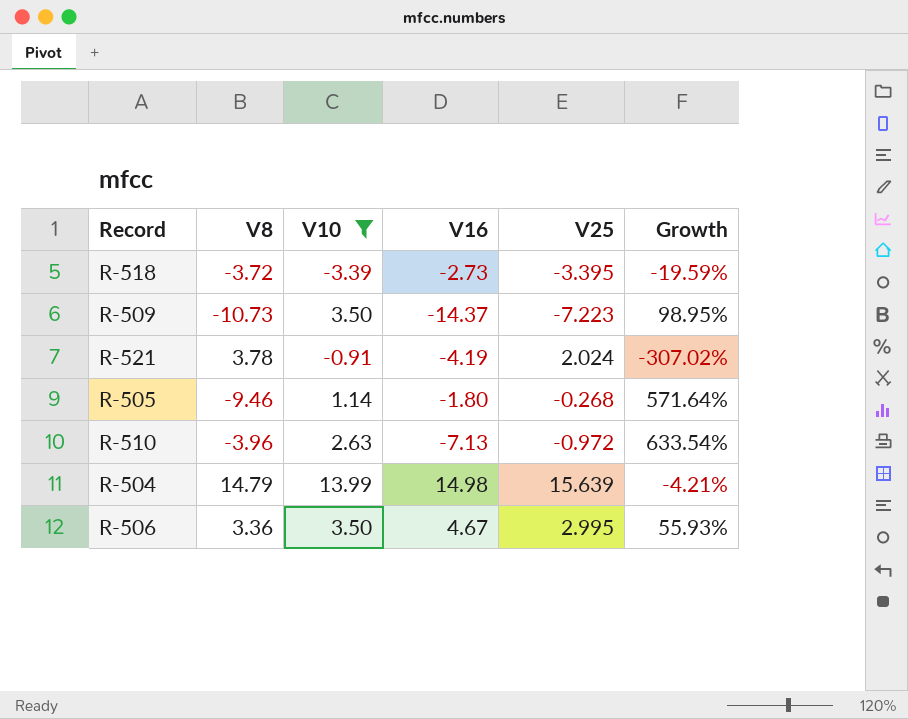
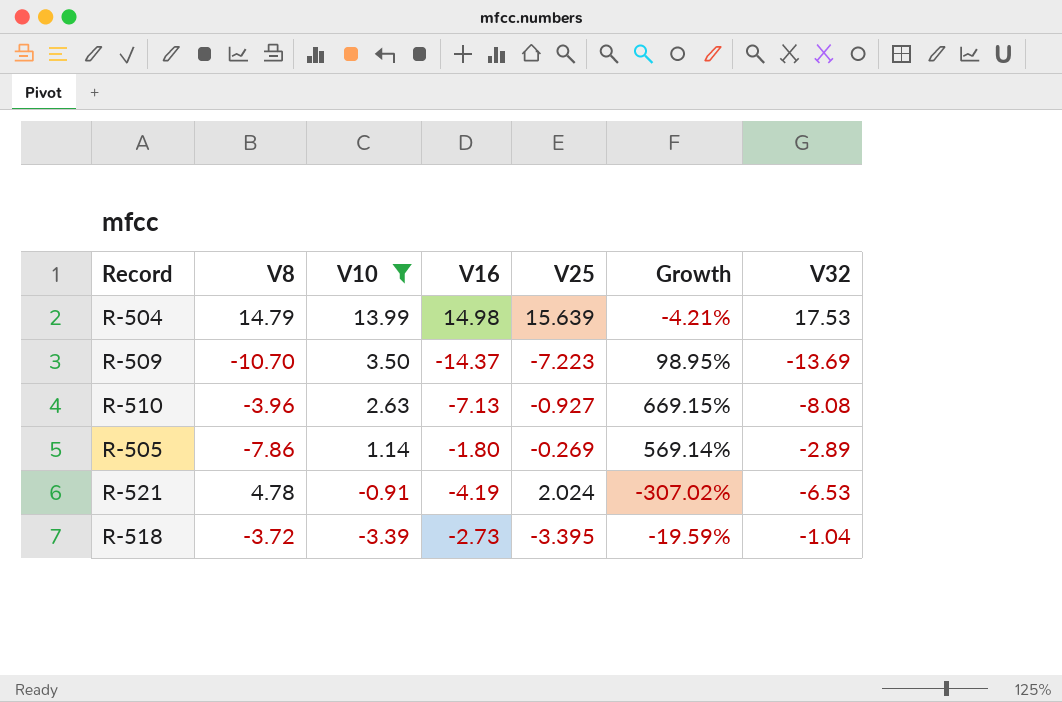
row order: none -> V10 descending
column V32 | position: none -> 7
row R-506: 3.36 | 3.50 | 4.67 | 2.995 | 55.93% -> none
R-509 | V8: -10.73 -> -10.70
R-510 | V25: -0.972 -> -0.927
R-510 | Growth: 633.54% -> 669.15%
R-505 | V8: -9.46 -> -7.86
R-505 | V25: -0.268 -> -0.269
R-505 | Growth: 571.64% -> 569.14%
R-521 | V8: 3.78 -> 4.78

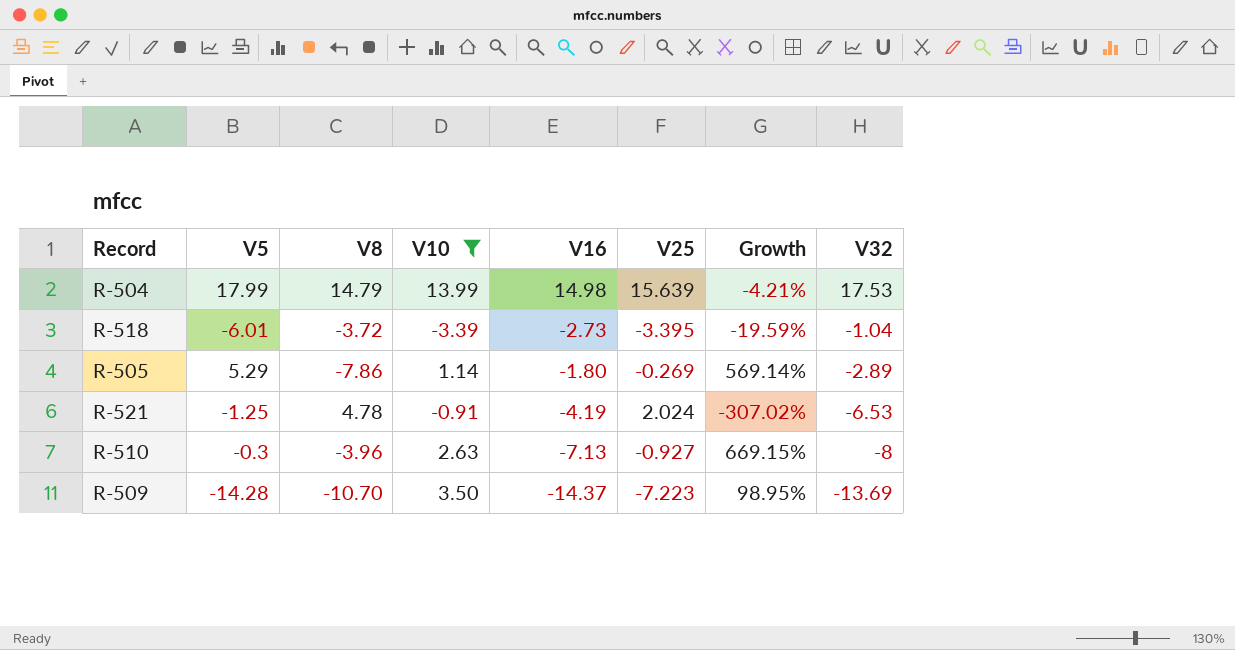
row order: V10 descending -> V32 descending
column V5 | position: none -> 2
R-510 | V32: -8.08 -> -8

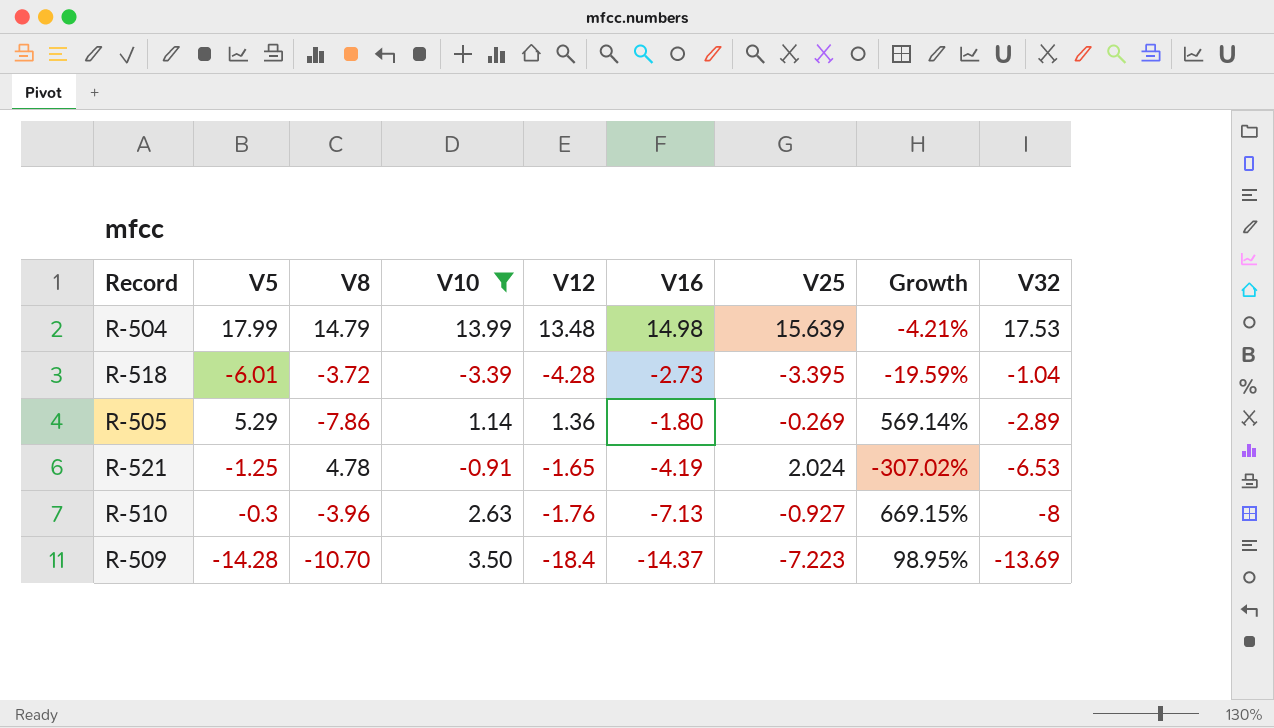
column V12 | position: none -> 5

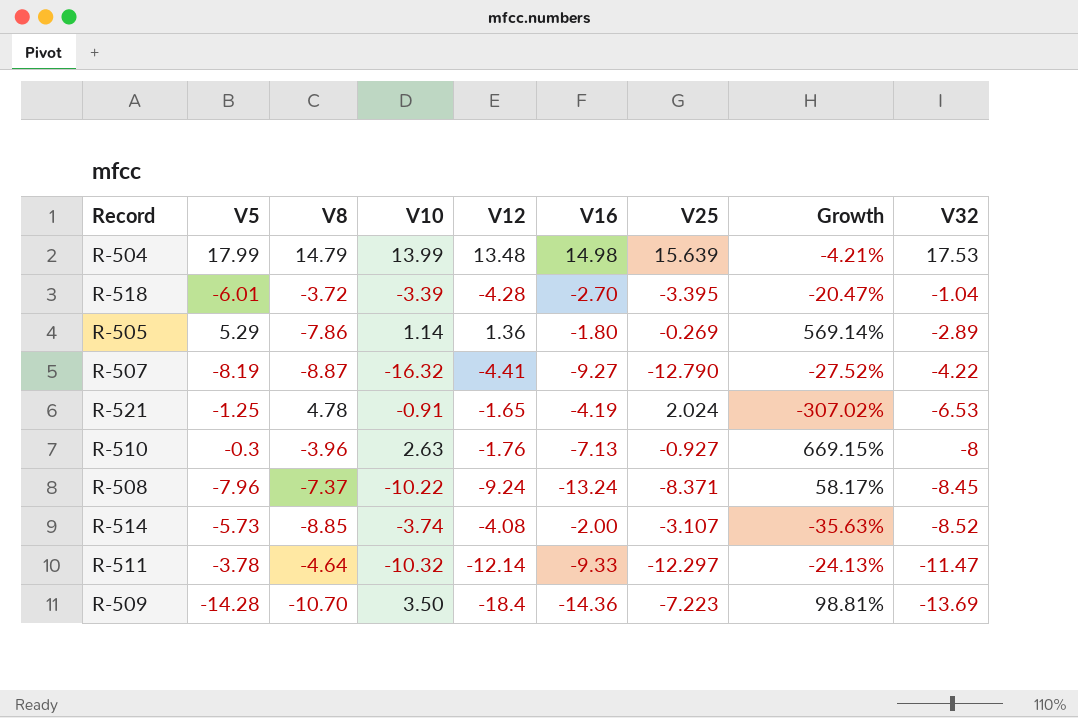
filter: V10 >= -3.39 -> none
R-518 | V16: -2.73 -> -2.70
R-518 | Growth: -19.59% -> -20.47%
R-509 | V16: -14.37 -> -14.36
R-509 | Growth: 98.95% -> 98.81%

